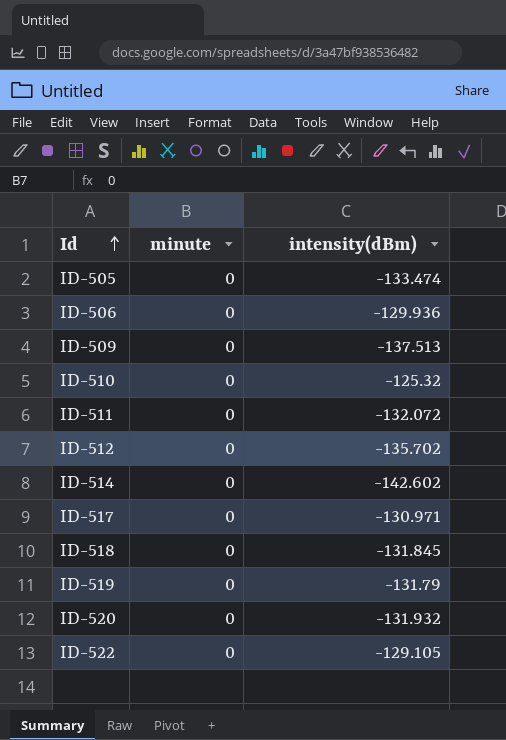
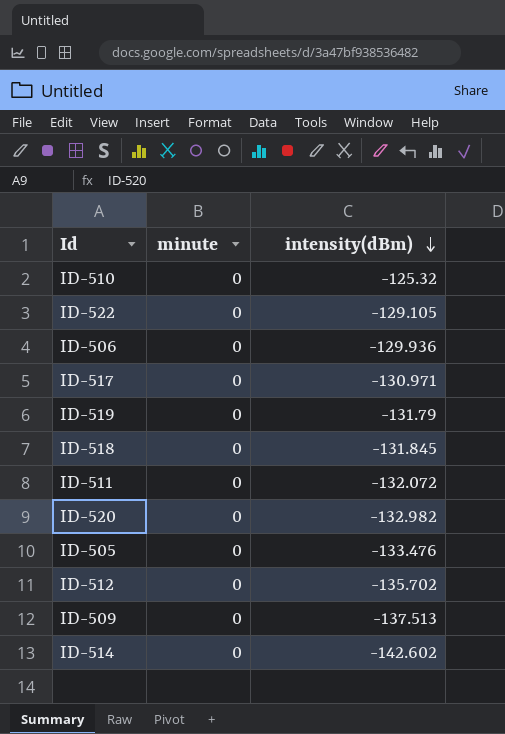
row order: Id ascending -> intensity(dBm) descending
ID-520 | intensity(dBm): -131.932 -> -132.982
ID-505 | intensity(dBm): -133.474 -> -133.476

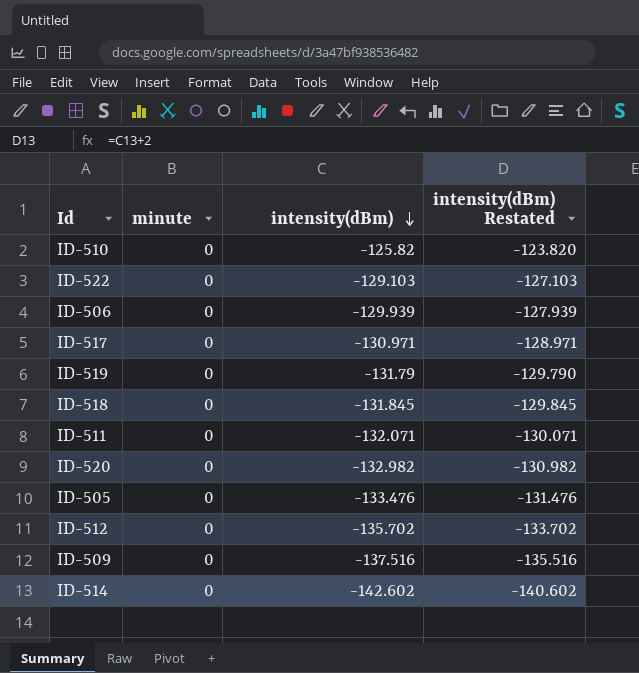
column intensity(dBm) Restated | formula: none -> [intensity(dBm)] + 2
ID-510 | intensity(dBm): -125.32 -> -125.82
ID-522 | intensity(dBm): -129.105 -> -129.103
ID-506 | intensity(dBm): -129.936 -> -129.939
ID-511 | intensity(dBm): -132.072 -> -132.071
ID-509 | intensity(dBm): -137.513 -> -137.516

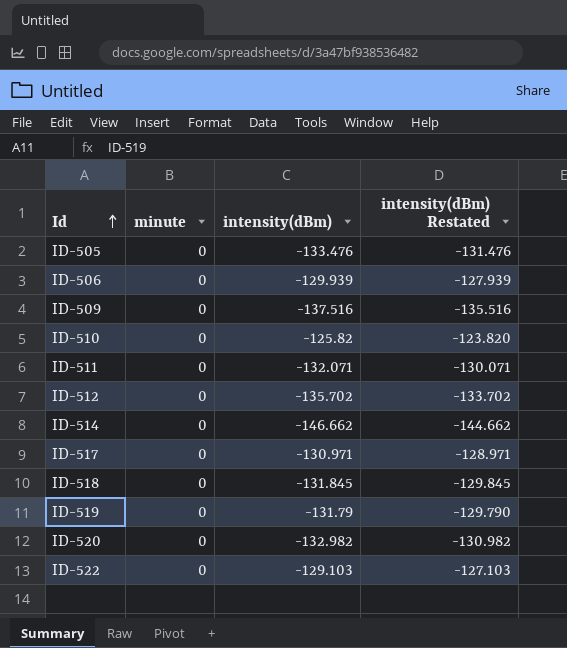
row order: intensity(dBm) descending -> Id ascending
ID-514 | intensity(dBm): -142.602 -> -146.662
ID-514 | intensity(dBm) Restated: -140.602 -> -144.662

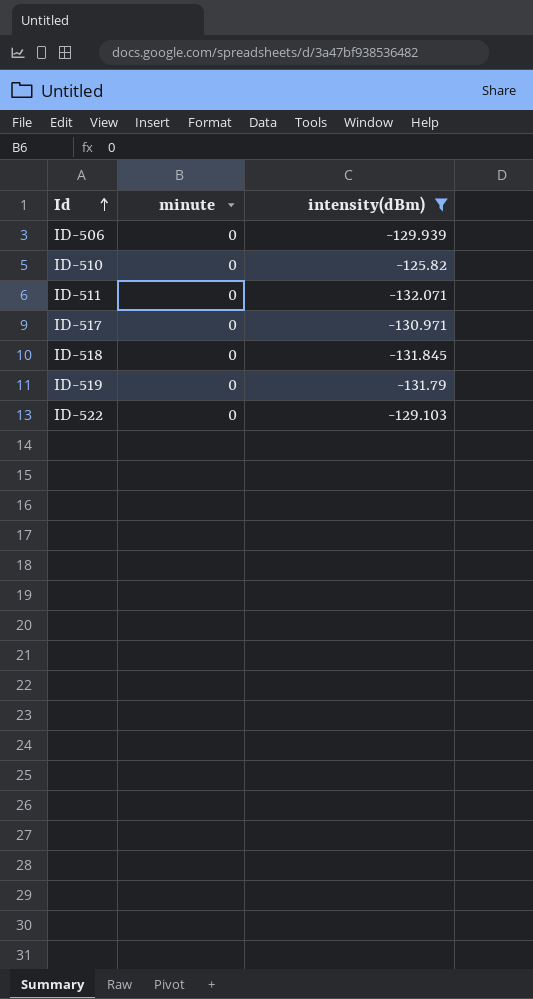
filter: none -> intensity(dBm) >= -132.071
column intensity(dBm) Restated | formula: [intensity(dBm)] + 2 -> none

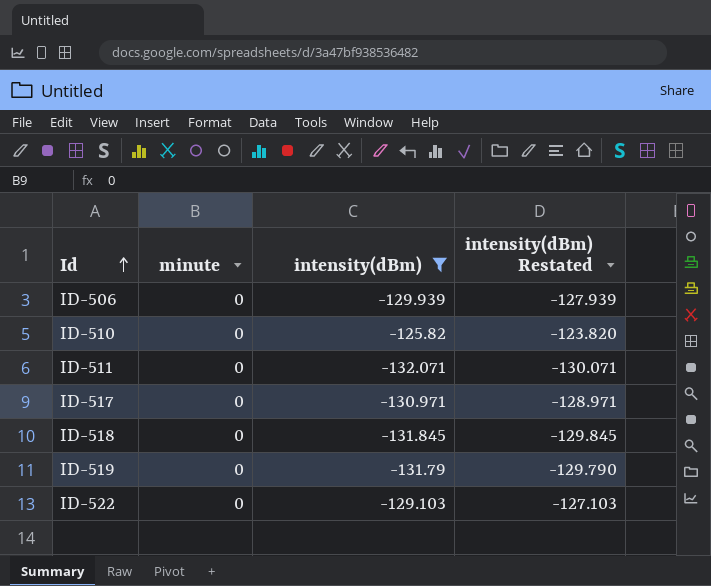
column intensity(dBm) Restated | formula: none -> [intensity(dBm)] + 2

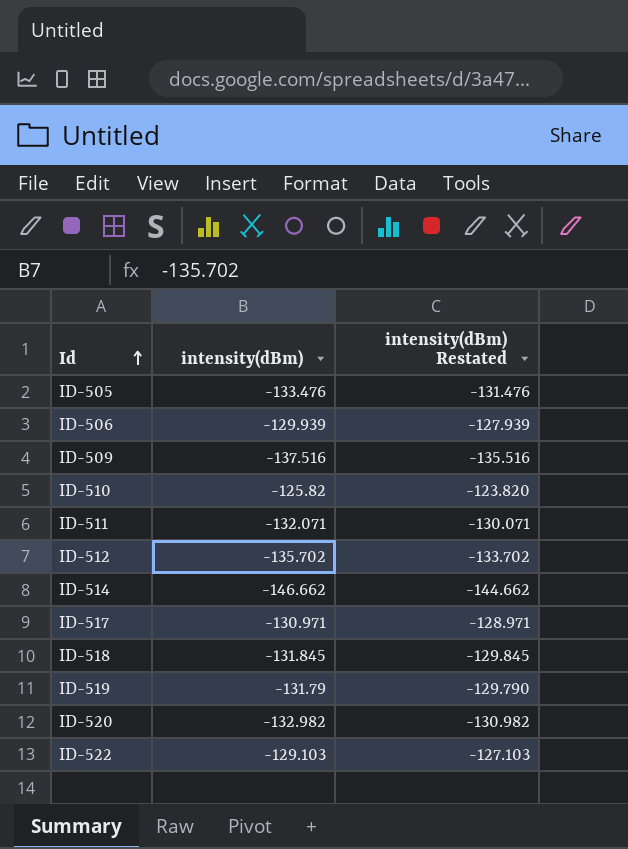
filter: intensity(dBm) >= -132.071 -> none
column minute | position: 2 -> none

